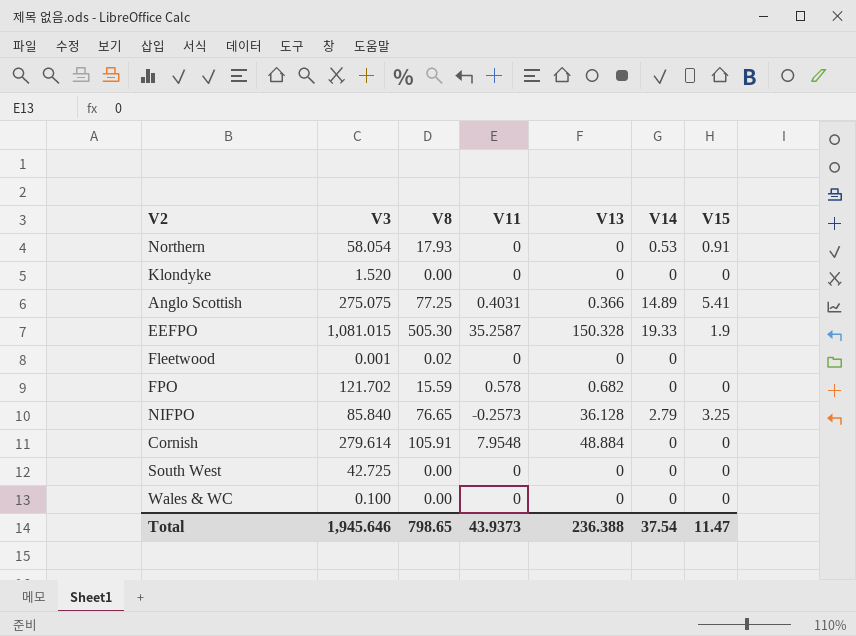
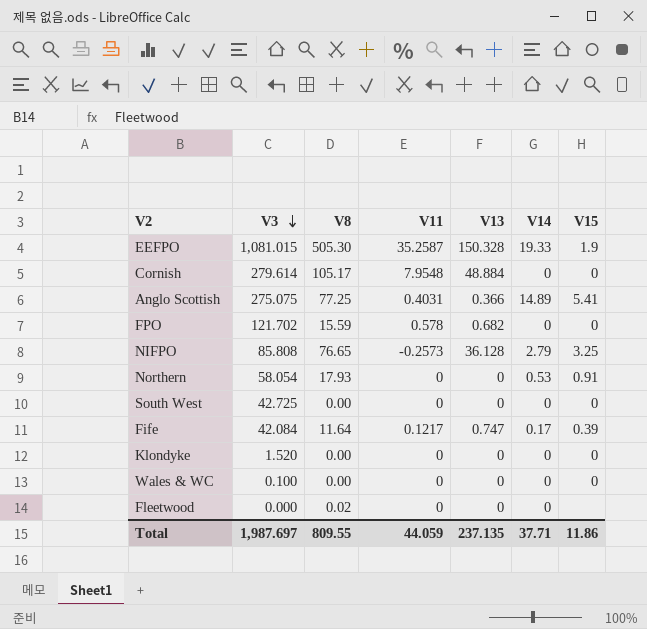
row order: none -> V3 descending
Cornish | V8: 105.91 -> 105.17
NIFPO | V3: 85.840 -> 85.808
row Fife: none -> 42.084 | 11.64 | 0.1217 | 0.747 | 0.17 | 0.39
Fleetwood | V3: 0.001 -> 0.000
Total | V3: 1,945.646 -> 1,987.697
Total | V8: 798.65 -> 809.55
Total | V11: 43.9373 -> 44.059
Total | V13: 236.388 -> 237.135
Total | V14: 37.54 -> 37.71
Total | V15: 11.47 -> 11.86

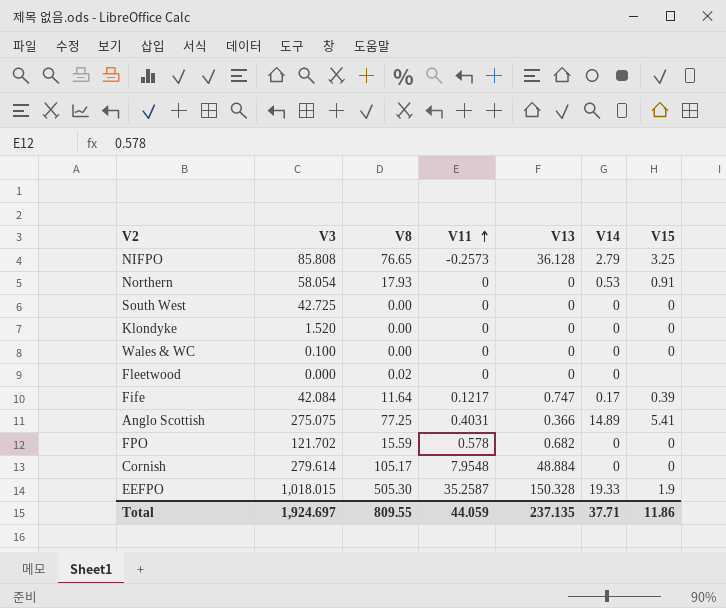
row order: V3 descending -> V11 ascending
EEFPO | V3: 1,081.015 -> 1,018.015
Total | V3: 1,987.697 -> 1,924.697

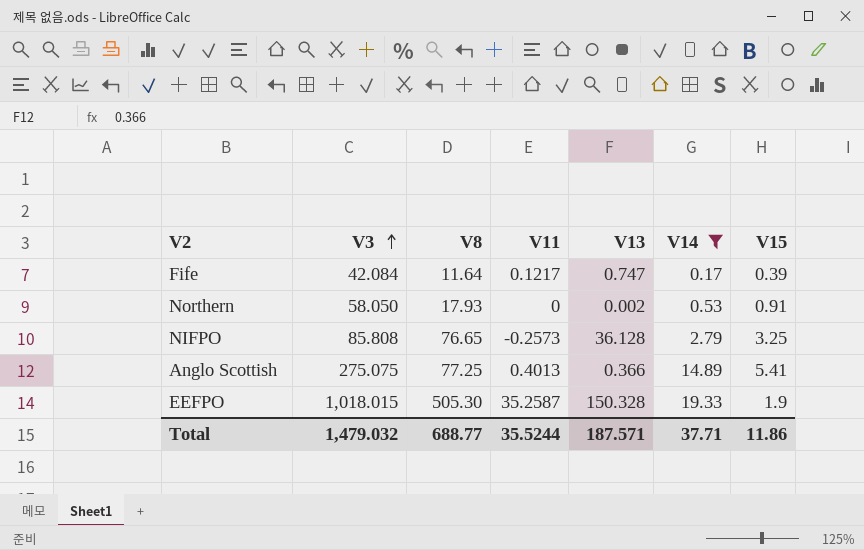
filter: none -> V14 != 0
row order: V11 ascending -> V3 ascending
Northern | V3: 58.054 -> 58.050
Northern | V13: 0 -> 0.002
Anglo Scottish | V11: 0.4031 -> 0.4013
Total | V3: 1,924.697 -> 1,479.032
Total | V8: 809.55 -> 688.77
Total | V11: 44.059 -> 35.5244
Total | V13: 237.135 -> 187.571

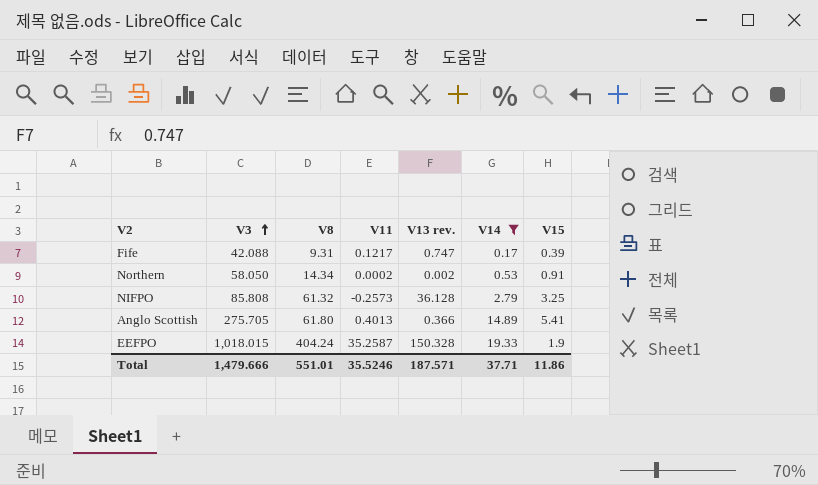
column name: V13 -> V13 rev.
Fife | V3: 42.084 -> 42.088
Fife | V8: 11.64 -> 9.31
Northern | V8: 17.93 -> 14.34
Northern | V11: 0 -> 0.0002
NIFPO | V8: 76.65 -> 61.32
Anglo Scottish | V3: 275.075 -> 275.705
Anglo Scottish | V8: 77.25 -> 61.80
EEFPO | V8: 505.30 -> 404.24
Total | V3: 1,479.032 -> 1,479.666
Total | V8: 688.77 -> 551.01
Total | V11: 35.5244 -> 35.5246

